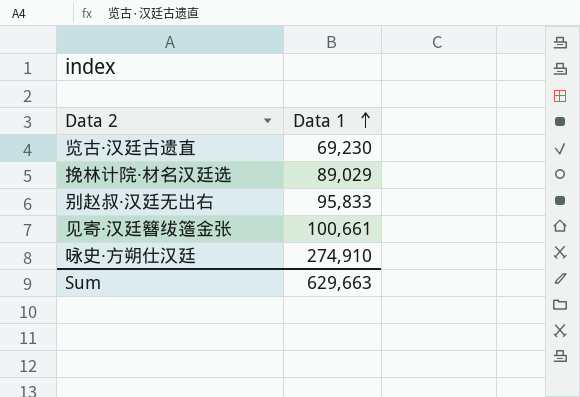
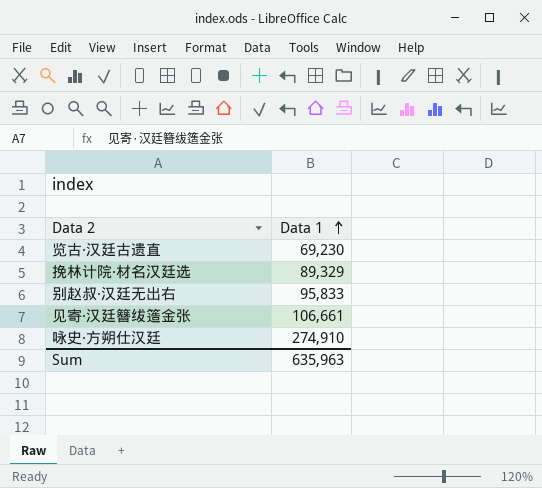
挽林计院·材名汉廷选 | Data 1: 89,029 -> 89,329
见寄·汉廷簪绂簉金张 | Data 1: 100,661 -> 106,661
Sum | Data 1: 629,663 -> 635,963

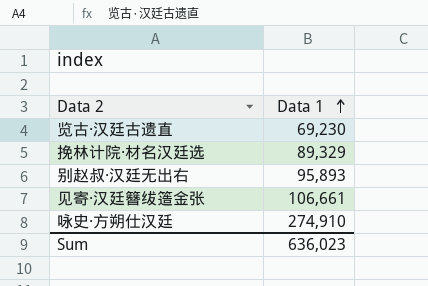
别赵叔·汉廷无出右 | Data 1: 95,833 -> 95,893
Sum | Data 1: 635,963 -> 636,023

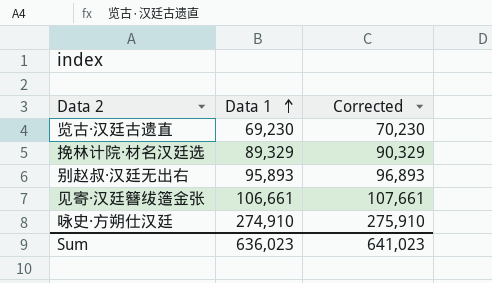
column Corrected | formula: none -> [Data 1] + 1000

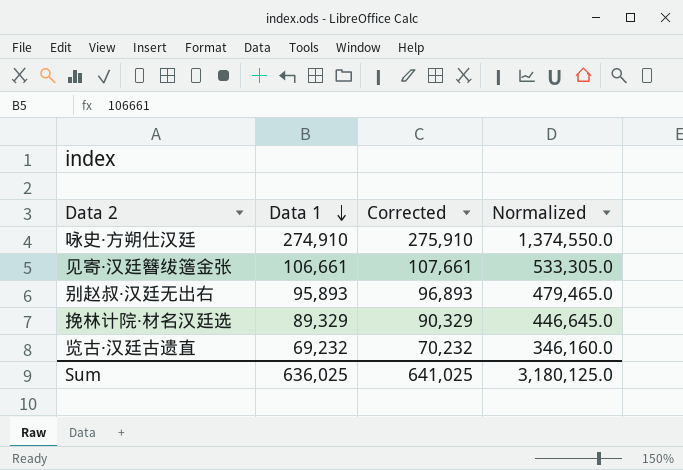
row order: Data 1 ascending -> Data 1 descending
column Normalized | formula: none -> [Data 1] * 5
览古·汉廷古遗直 | Data 1: 69,230 -> 69,232
览古·汉廷古遗直 | Corrected: 70,230 -> 70,232
Sum | Data 1: 636,023 -> 636,025
Sum | Corrected: 641,023 -> 641,025

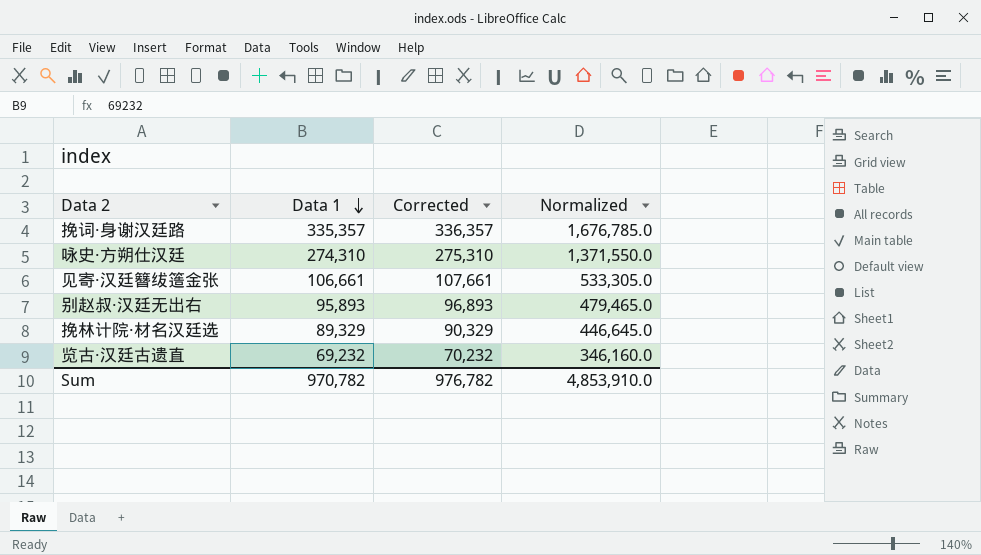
row 挽词·身谢汉廷路: none -> 335,357 | 336,357 | 1,676,785.0
咏史·方朔仕汉廷 | Data 1: 274,910 -> 274,310
咏史·方朔仕汉廷 | Corrected: 275,910 -> 275,310
咏史·方朔仕汉廷 | Normalized: 1,374,550.0 -> 1,371,550.0
Sum | Data 1: 636,025 -> 970,782
Sum | Corrected: 641,025 -> 976,782
Sum | Normalized: 3,180,125.0 -> 4,853,910.0

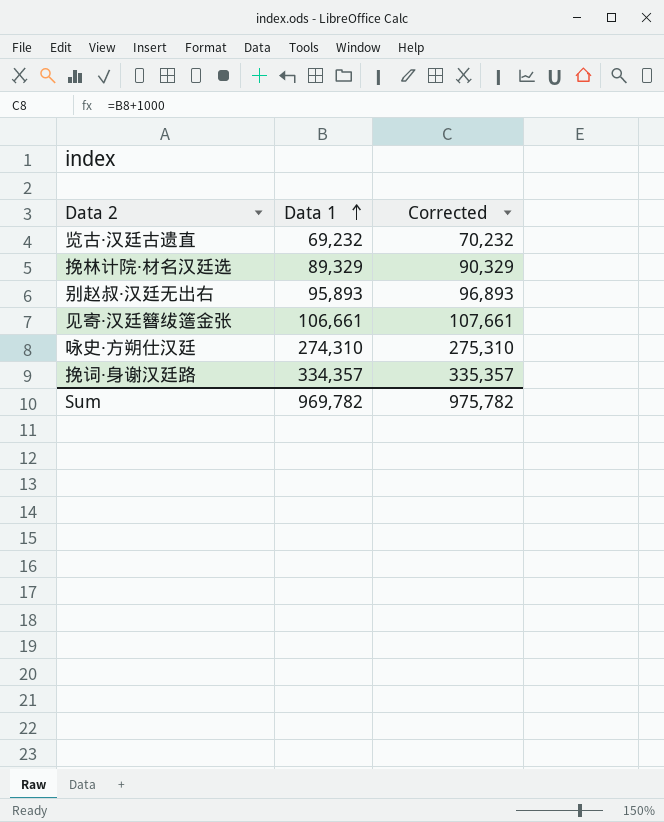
row order: Data 1 descending -> Data 1 ascending
column Normalized | formula: [Data 1] * 5 -> none
挽词·身谢汉廷路 | Data 1: 335,357 -> 334,357
挽词·身谢汉廷路 | Corrected: 336,357 -> 335,357
Sum | Data 1: 970,782 -> 969,782
Sum | Corrected: 976,782 -> 975,782

